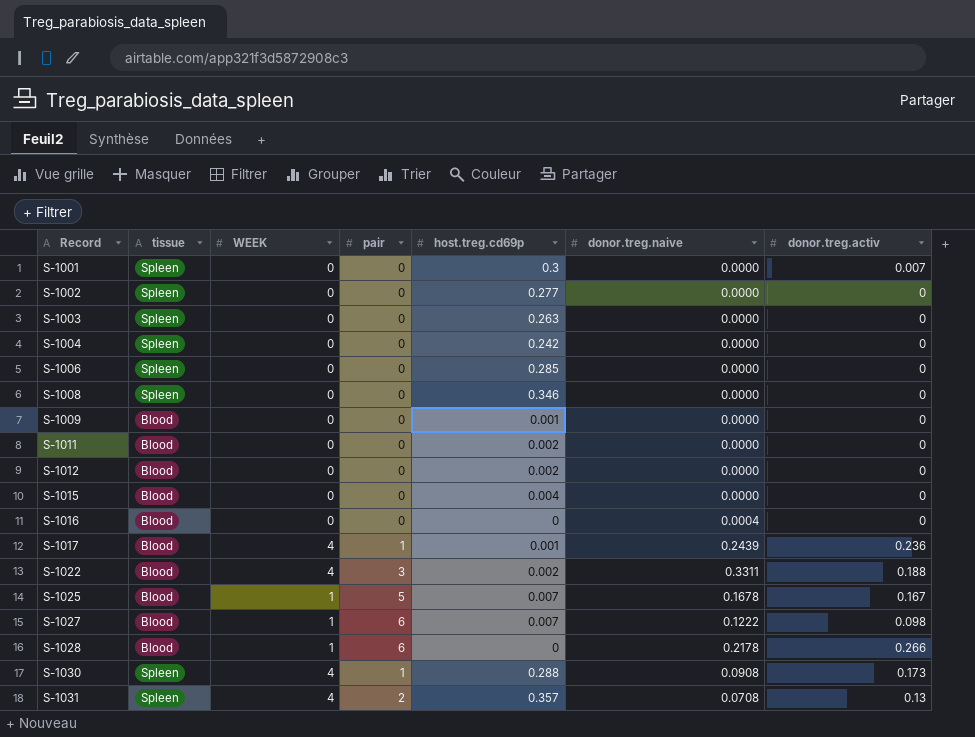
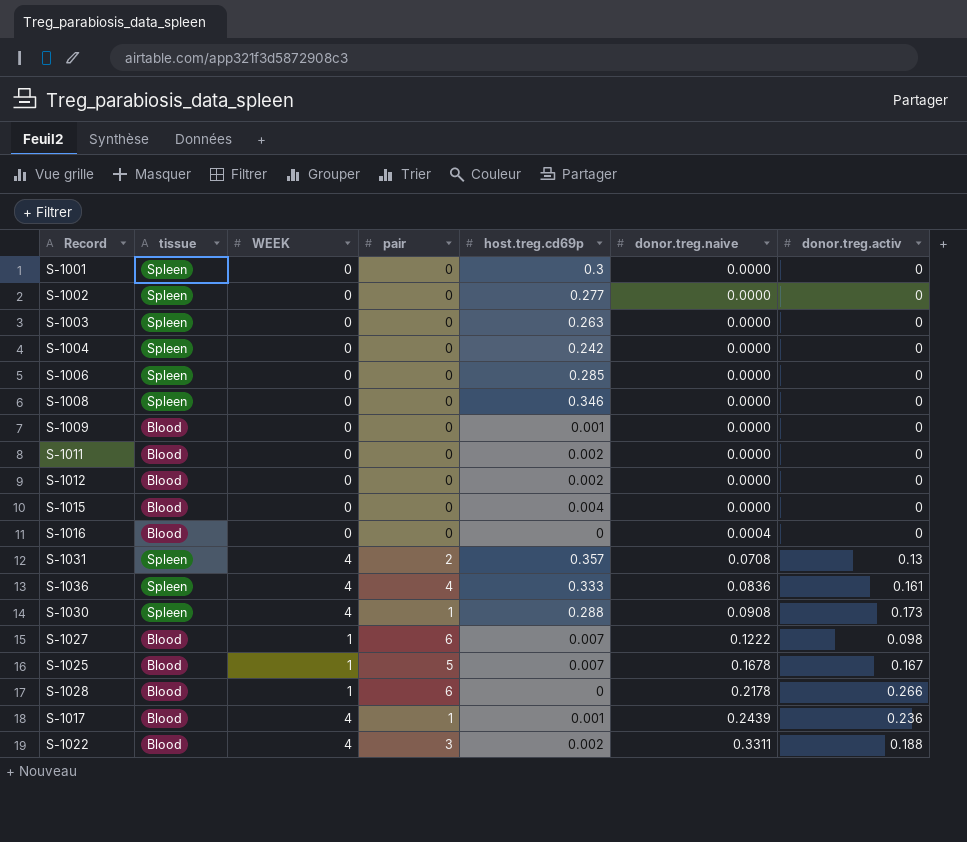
row order: Record ascending -> donor.treg.naive ascending
S-1001 | donor.treg.activ: 0.007 -> 0
row S-1036: none -> Spleen | 4 | 4 | 0.333 | 0.0836 | 0.161

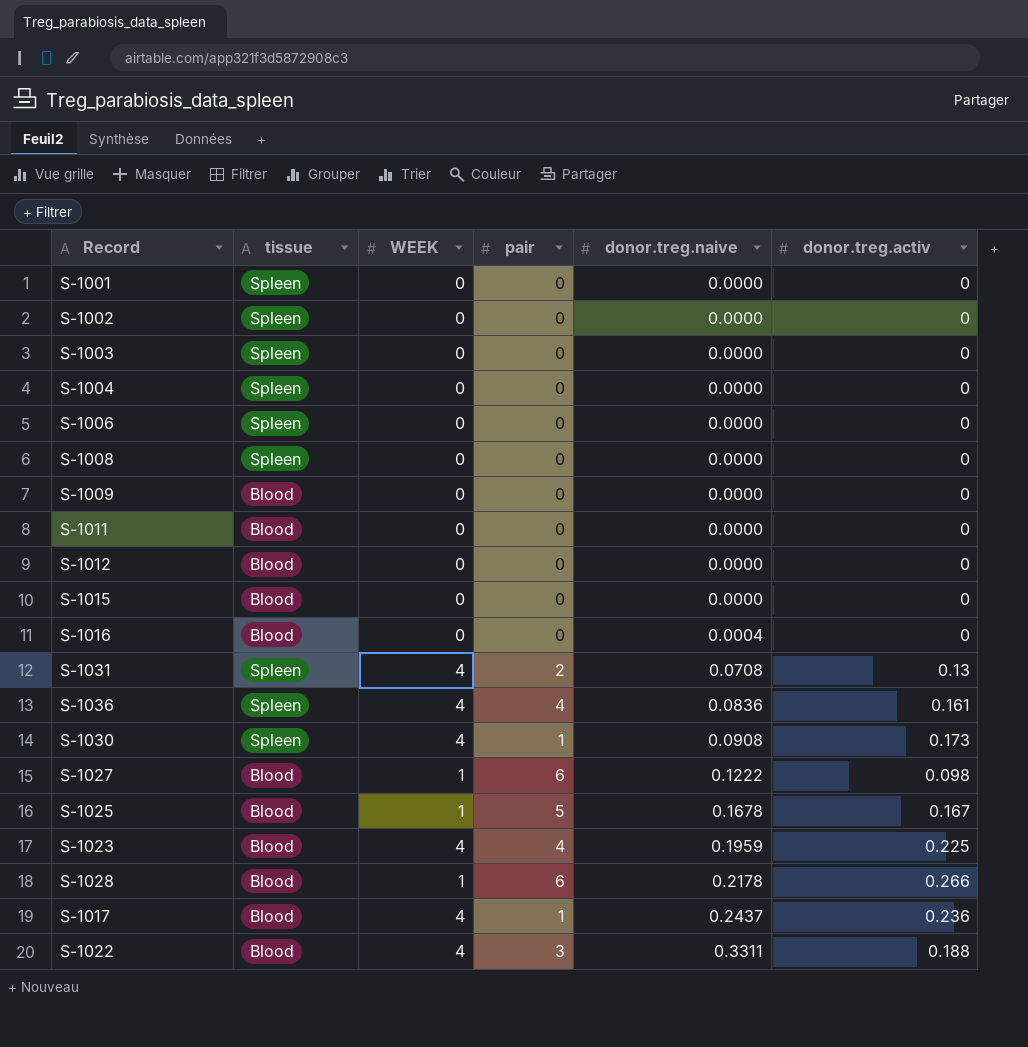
column host.treg.cd69p | position: 5 -> none
row S-1023: none -> Blood | 4 | 4 | 0.1959 | 0.225
S-1017 | donor.treg.naive: 0.2439 -> 0.2437

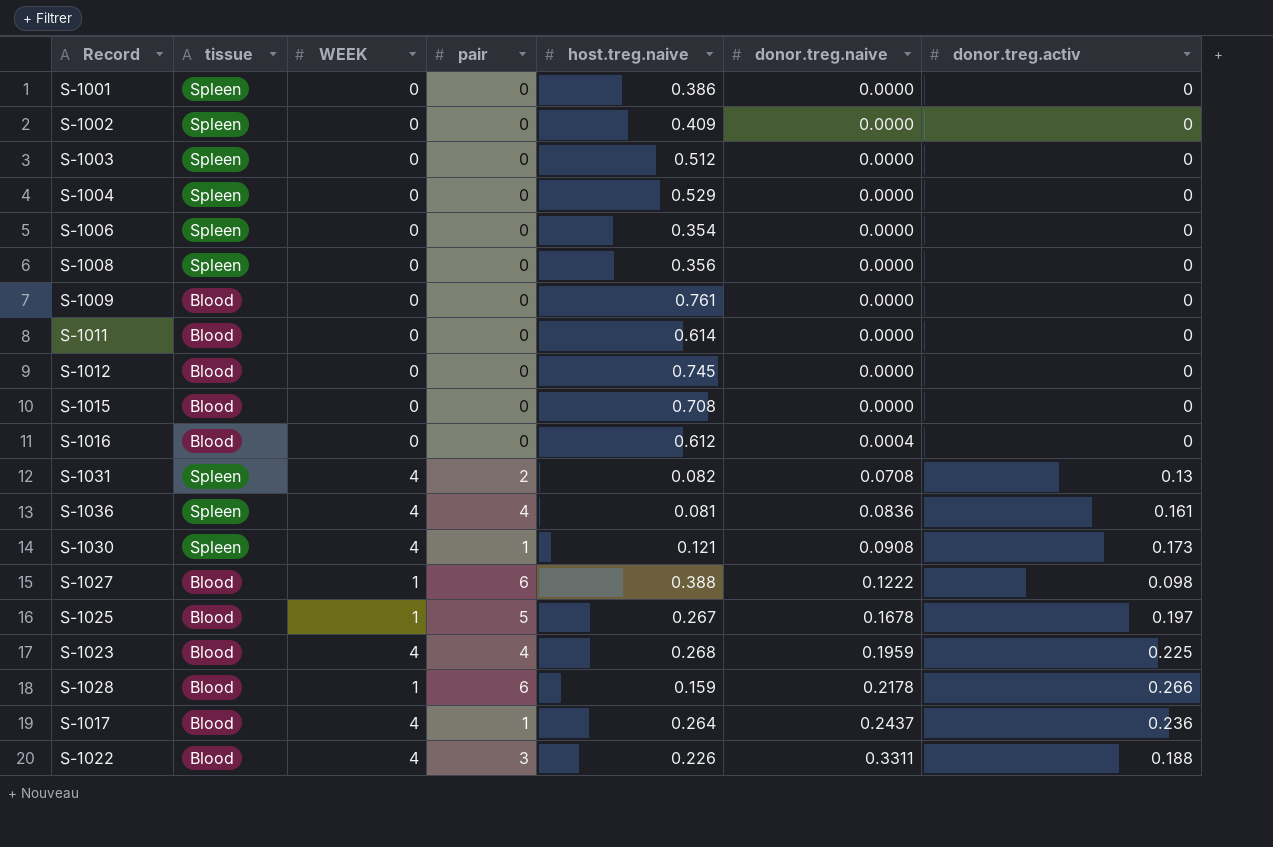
column host.treg.naive | position: none -> 5
S-1025 | donor.treg.activ: 0.167 -> 0.197

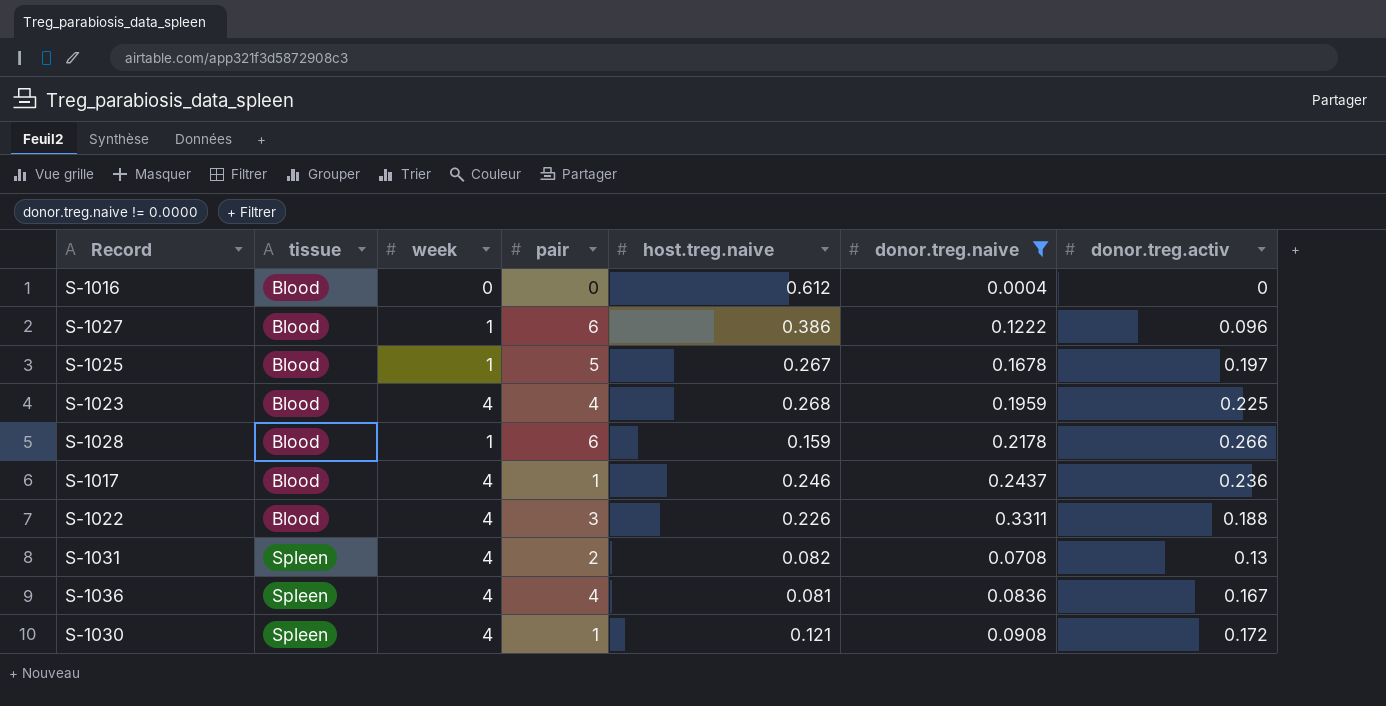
filter: none -> donor.treg.naive != 0.0000
row order: donor.treg.naive ascending -> tissue ascending
column name: WEEK -> week
S-1027 | host.treg.naive: 0.388 -> 0.386
S-1027 | donor.treg.activ: 0.098 -> 0.096
S-1017 | host.treg.naive: 0.264 -> 0.246
S-1036 | donor.treg.activ: 0.161 -> 0.167
S-1030 | donor.treg.activ: 0.173 -> 0.172

